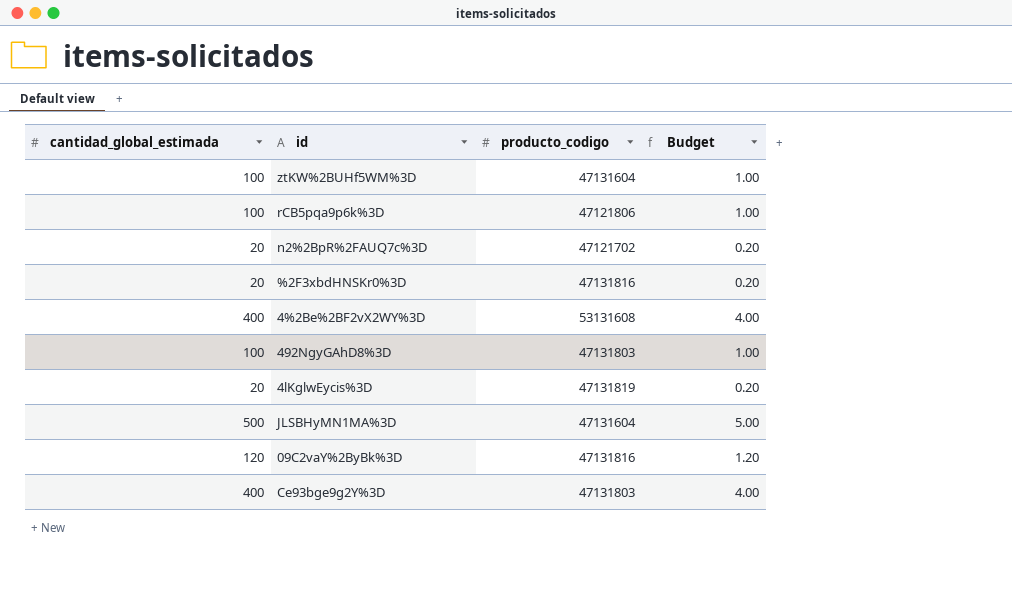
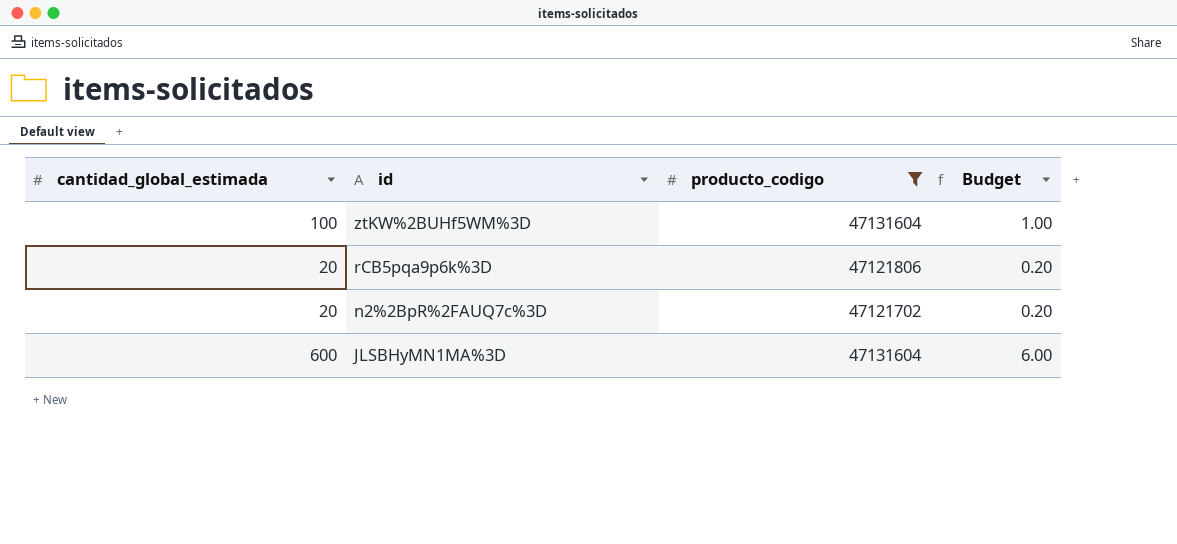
filter: none -> producto_codigo <= 47131604
rCB5pqa9p6k%3D | cantidad_global_estimada: 100 -> 20
rCB5pqa9p6k%3D | Budget: 1.00 -> 0.20
JLSBHyMN1MA%3D | cantidad_global_estimada: 500 -> 600
JLSBHyMN1MA%3D | Budget: 5.00 -> 6.00

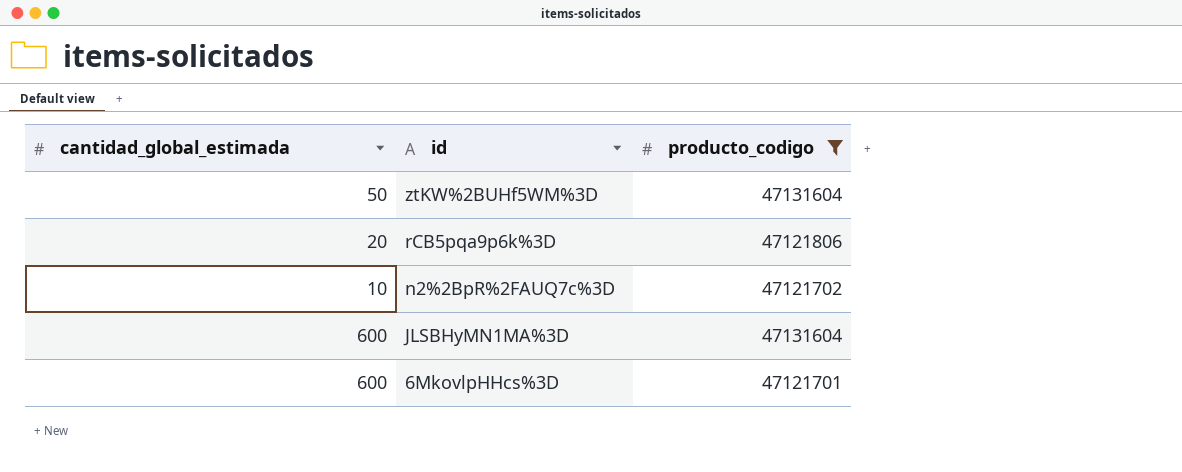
column Budget | formula: [cantidad_global_estimada] * 0.01 -> none
ztKW%2BUHf5WM%3D | cantidad_global_estimada: 100 -> 50
n2%2BpR%2FAUQ7c%3D | cantidad_global_estimada: 20 -> 10
row 6MkovlpHHcs%3D: none -> 600 | 47121701

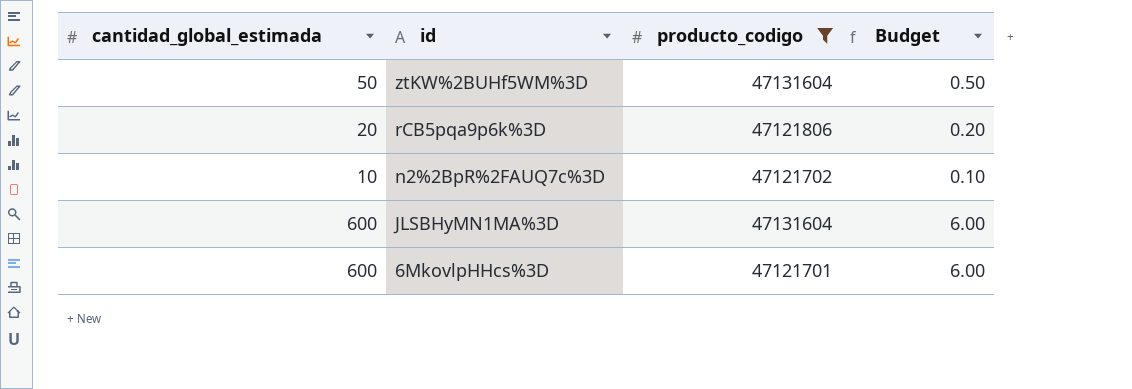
column Budget | formula: none -> [cantidad_global_estimada] * 0.01

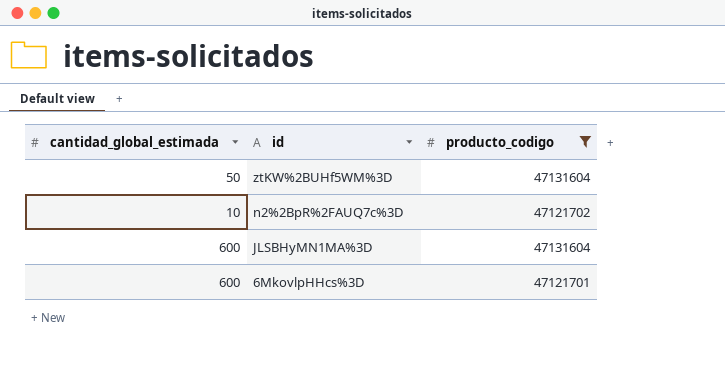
column Budget | formula: [cantidad_global_estimada] * 0.01 -> none
row rCB5pqa9p6k%3D: 20 | 47121806 | 0.20 -> none

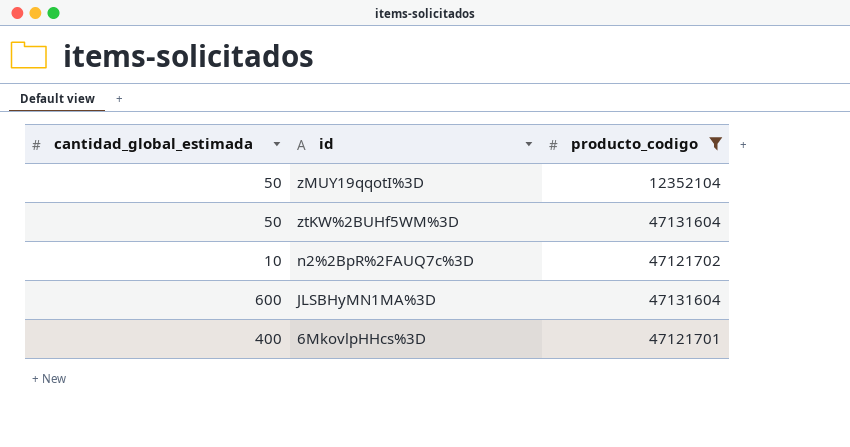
row zMUY19qqotI%3D: none -> 50 | 12352104
6MkovlpHHcs%3D | cantidad_global_estimada: 600 -> 400

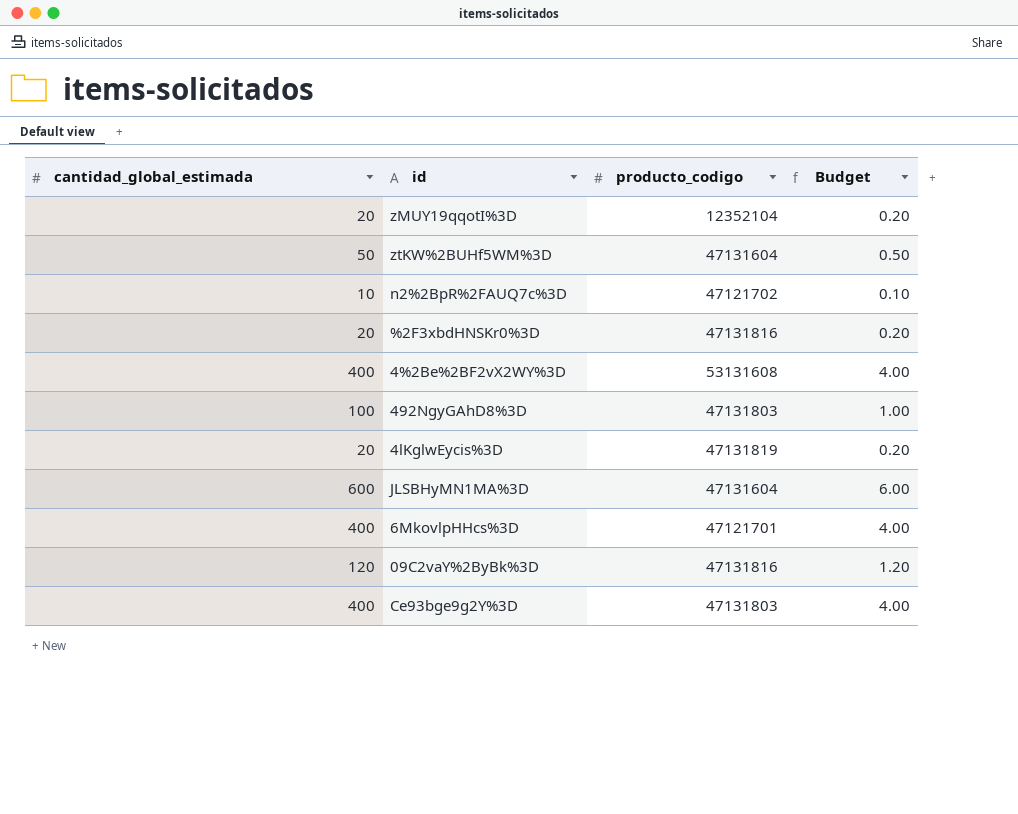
filter: producto_codigo <= 47131604 -> none
column Budget | formula: none -> [cantidad_global_estimada] * 0.01
zMUY19qqotI%3D | cantidad_global_estimada: 50 -> 20

